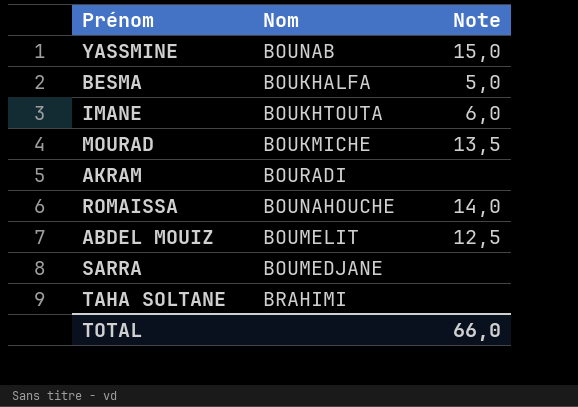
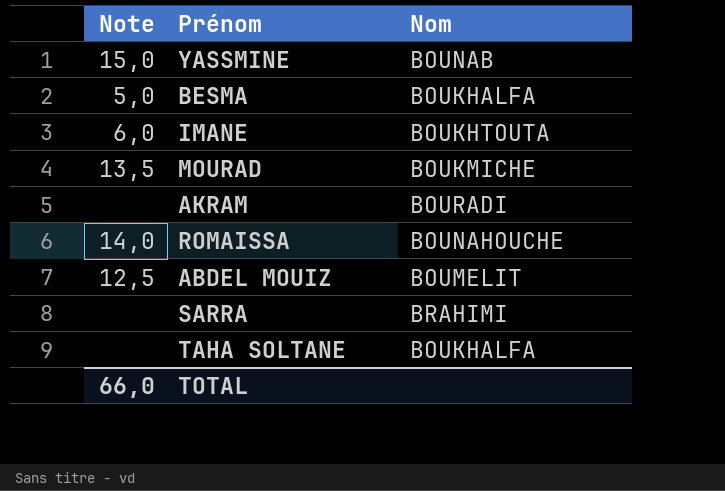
column Note | position: 3 -> 1
SARRA | Nom: BOUMEDJANE -> BRAHIMI
TAHA SOLTANE | Nom: BRAHIMI -> BOUKHALFA

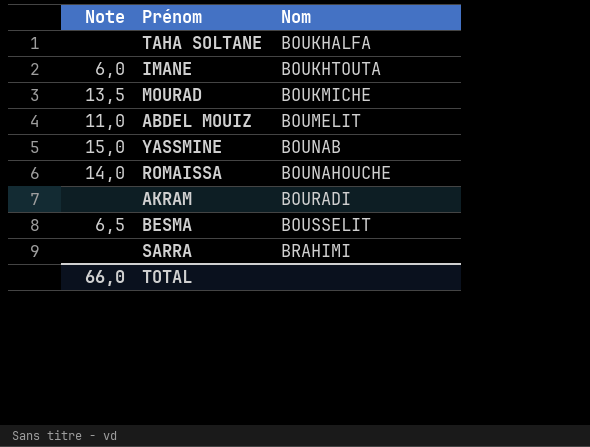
row order: none -> Nom ascending
ABDEL MOUIZ | Note: 12,5 -> 11,0
BESMA | Note: 5,0 -> 6,5
BESMA | Nom: BOUKHALFA -> BOUSSELIT

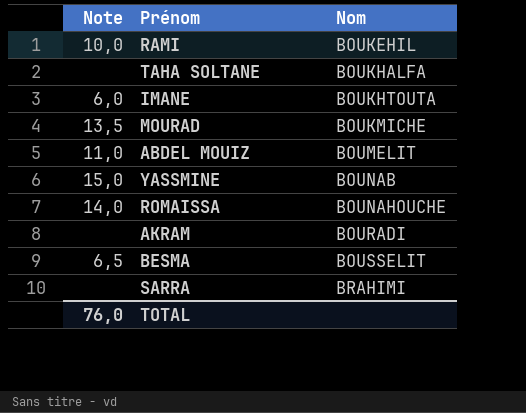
row RAMI: none -> 10,0 | BOUKEHIL
TOTAL | Note: 66,0 -> 76,0

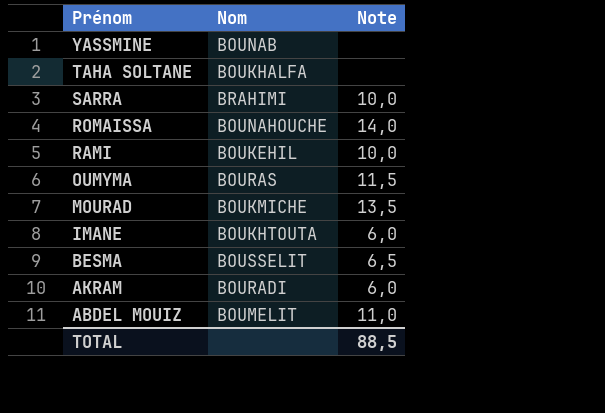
row order: Nom ascending -> Prénom descending
column Note | position: 1 -> 3
YASSMINE | Note: 15,0 -> none
SARRA | Note: none -> 10,0
row OUMYMA: none -> BOURAS | 11,5
AKRAM | Note: none -> 6,0
TOTAL | Note: 76,0 -> 88,5

